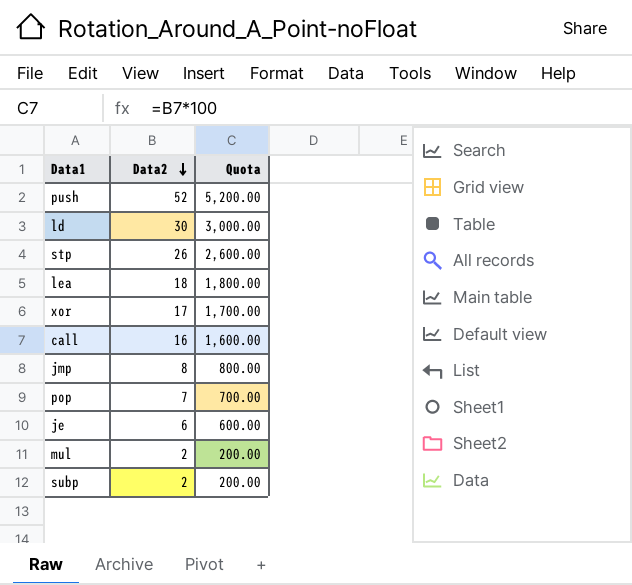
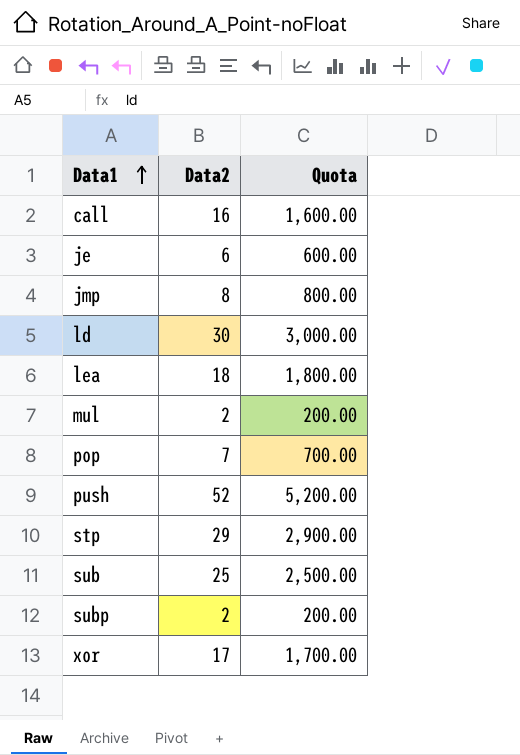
row order: Data2 descending -> Data1 ascending
stp | Data2: 26 -> 29
stp | Quota: 2,600.00 -> 2,900.00
row sub: none -> 25 | 2,500.00

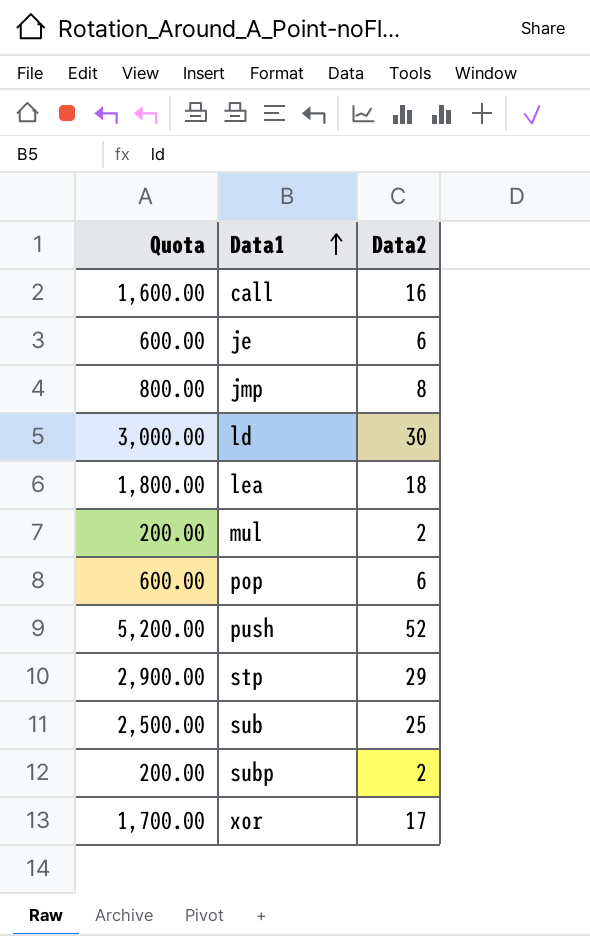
column Quota | position: 3 -> 1
pop | Quota: 700.00 -> 600.00
pop | Data2: 7 -> 6

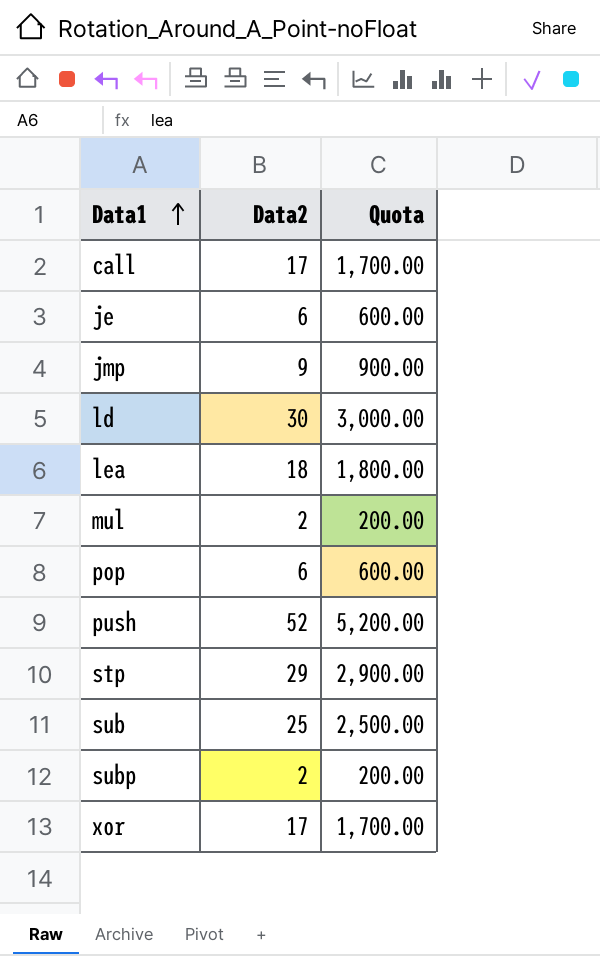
column Quota | position: 1 -> 3
call | Data2: 16 -> 17
call | Quota: 1,600.00 -> 1,700.00
jmp | Data2: 8 -> 9
jmp | Quota: 800.00 -> 900.00

